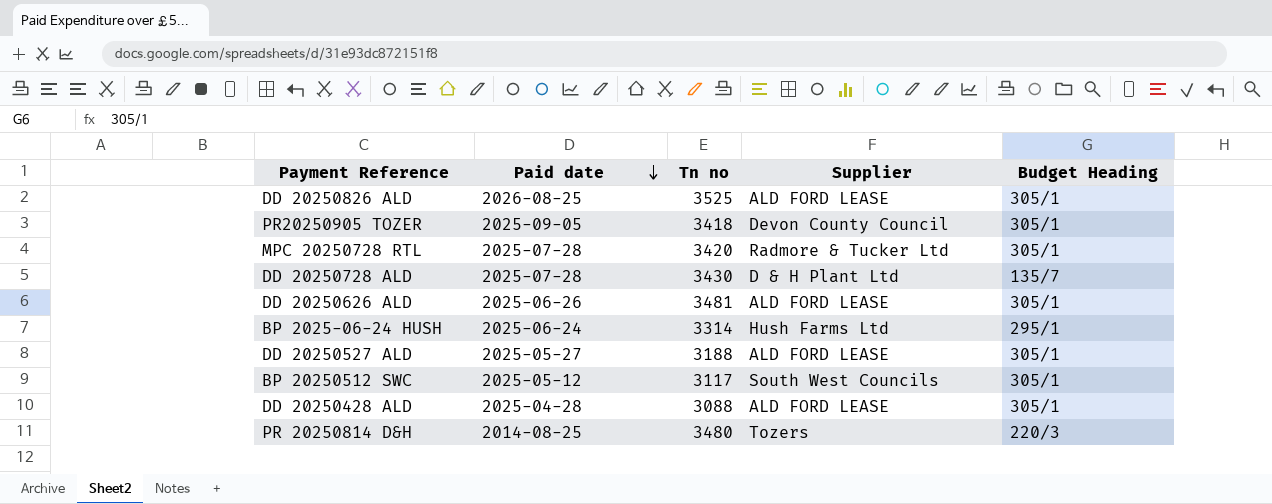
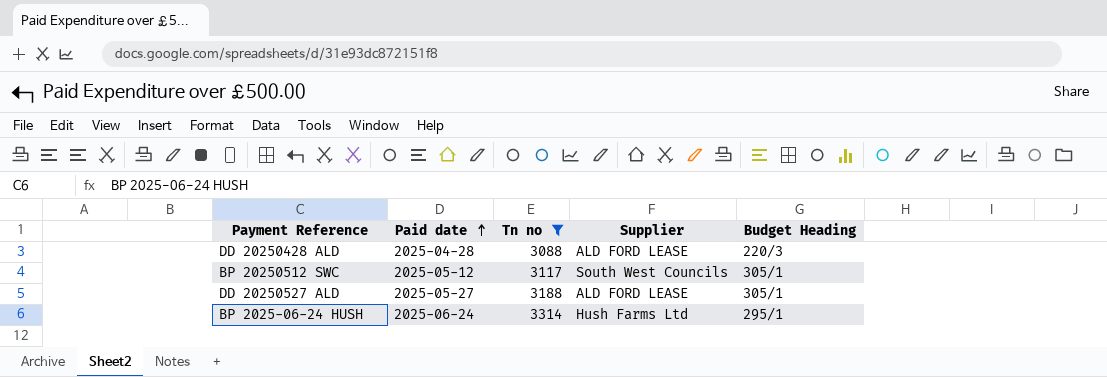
filter: none -> Tn no <= 3314
row order: Paid date descending -> Paid date ascending
DD 20250428 ALD | Budget Heading: 305/1 -> 220/3

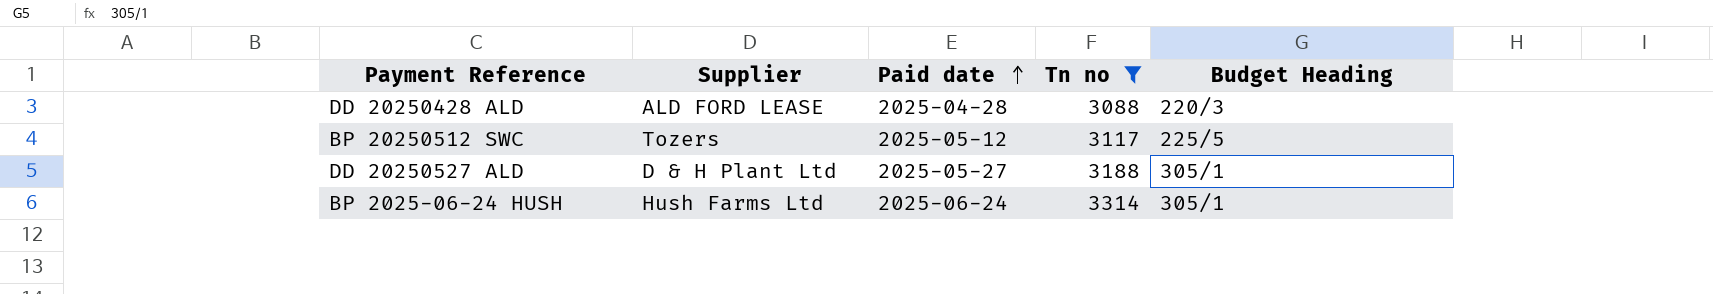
column Supplier | position: 4 -> 2
BP 20250512 SWC | Supplier: South West Councils -> Tozers
BP 20250512 SWC | Budget Heading: 305/1 -> 225/5
DD 20250527 ALD | Supplier: ALD FORD LEASE -> D & H Plant Ltd
BP 2025-06-24 HUSH | Budget Heading: 295/1 -> 305/1

